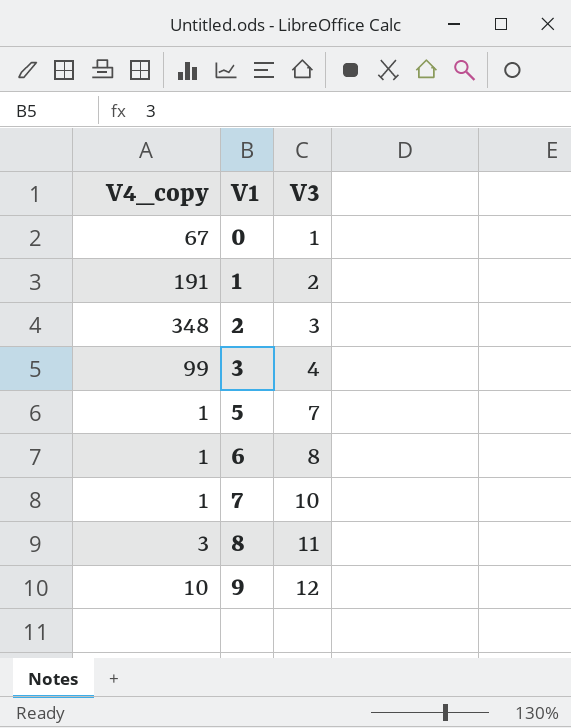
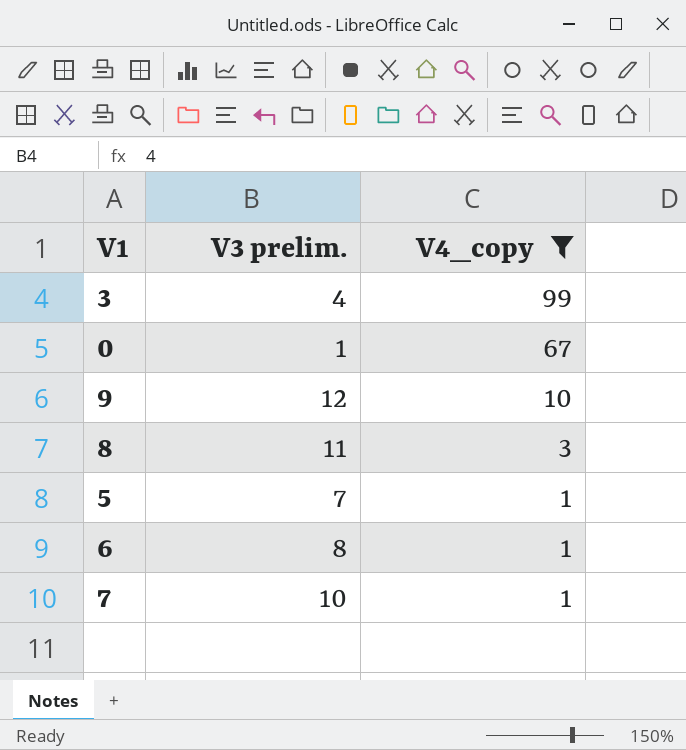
filter: none -> V4_copy <= 99
row order: V1 ascending -> V4_copy descending
column name: V3 -> V3 prelim.
column V4_copy | position: 1 -> 3

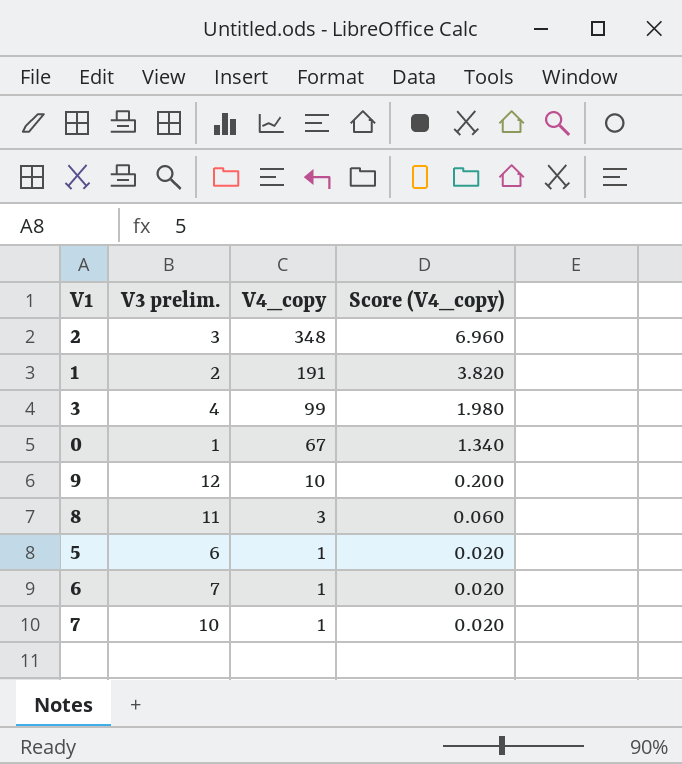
filter: V4_copy <= 99 -> none
column Score (V4_copy) | formula: none -> [V4_copy] * 0.02
5 | V3 prelim.: 7 -> 6
6 | V3 prelim.: 8 -> 7

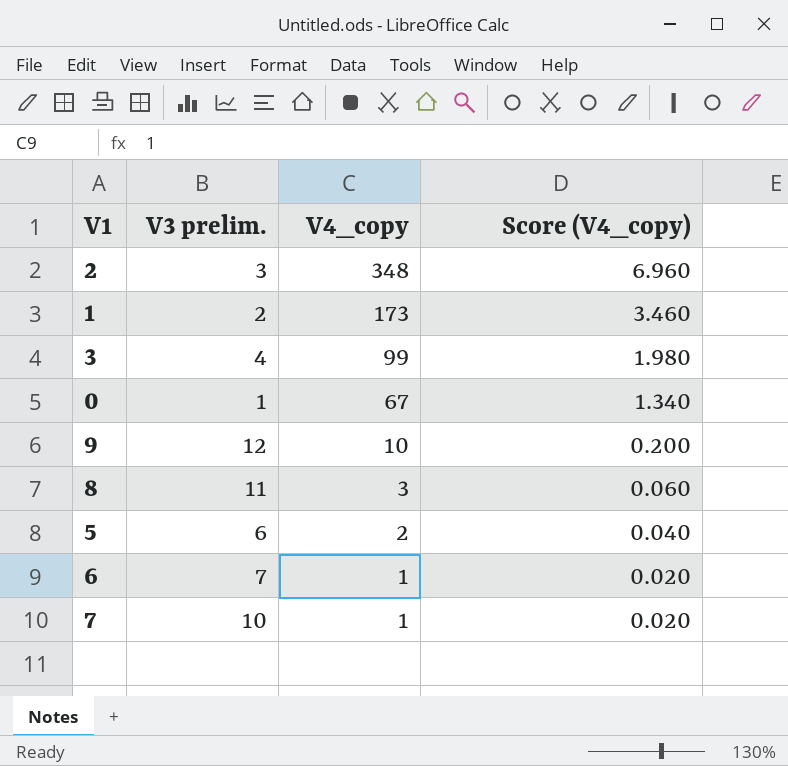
1 | V4_copy: 191 -> 173
1 | Score (V4_copy): 3.820 -> 3.460
5 | V4_copy: 1 -> 2
5 | Score (V4_copy): 0.020 -> 0.040

